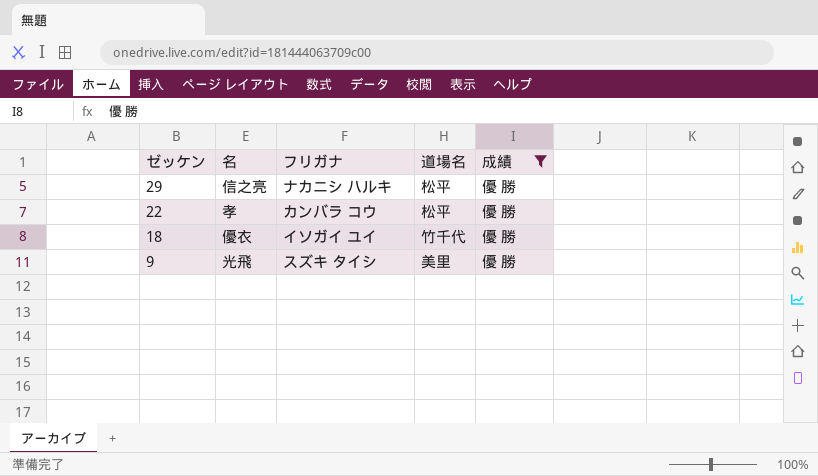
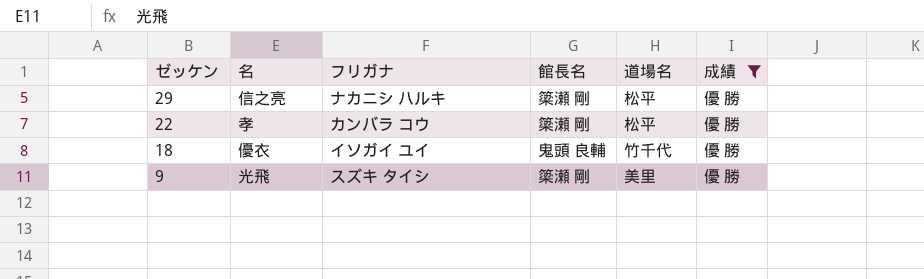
column 館長名 | position: none -> 4

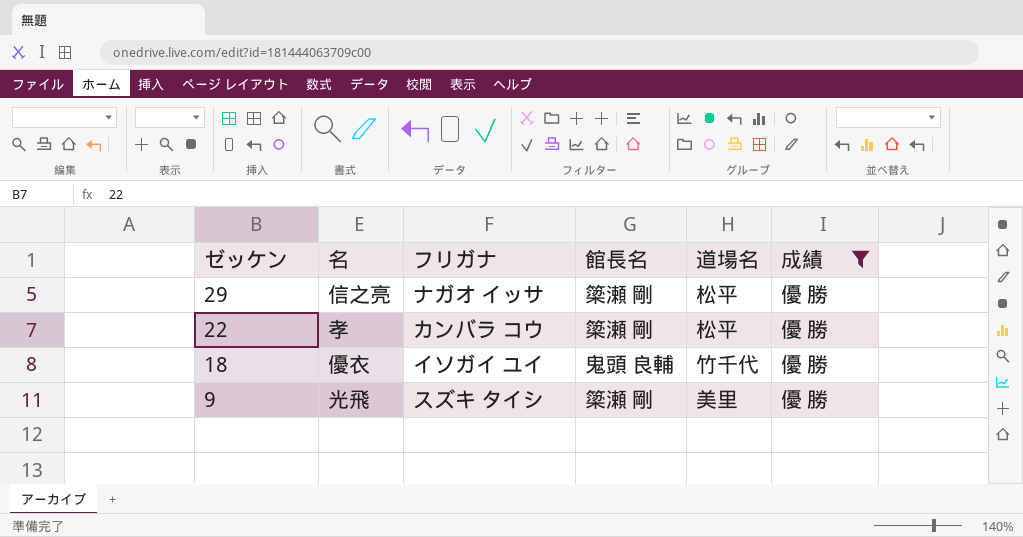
29 | フリガナ: ナカニシ ハルキ -> ナガオ イッサ

